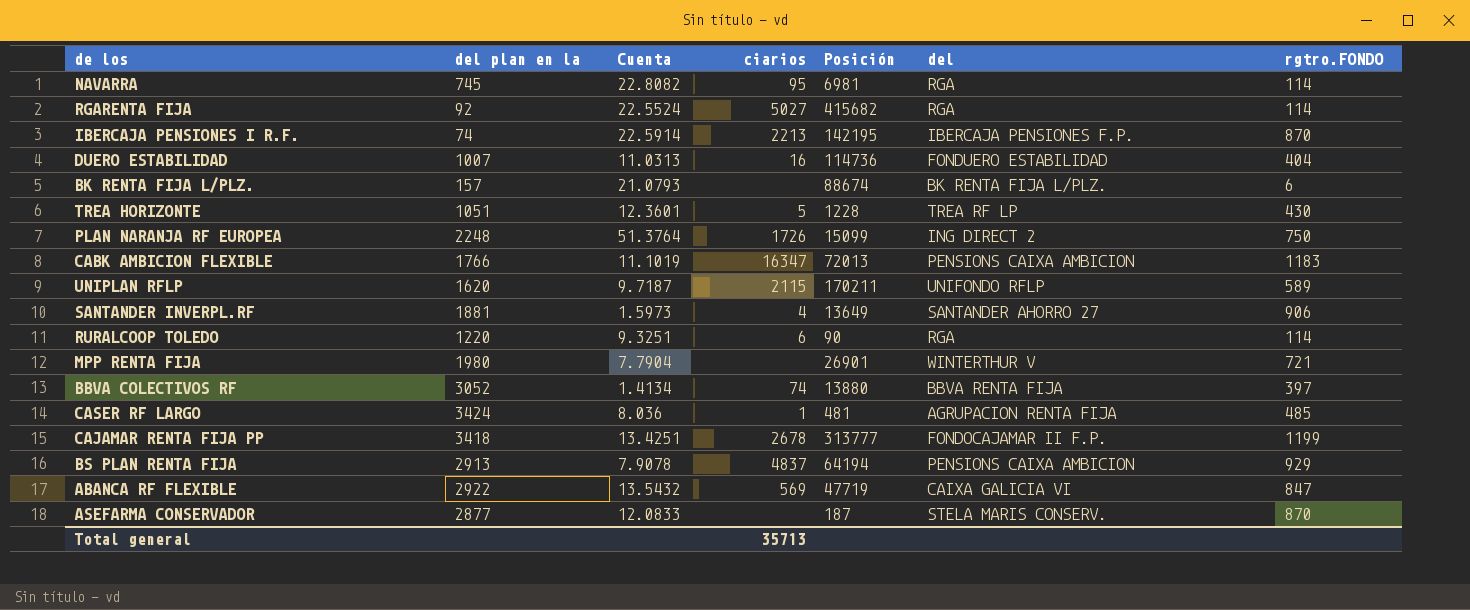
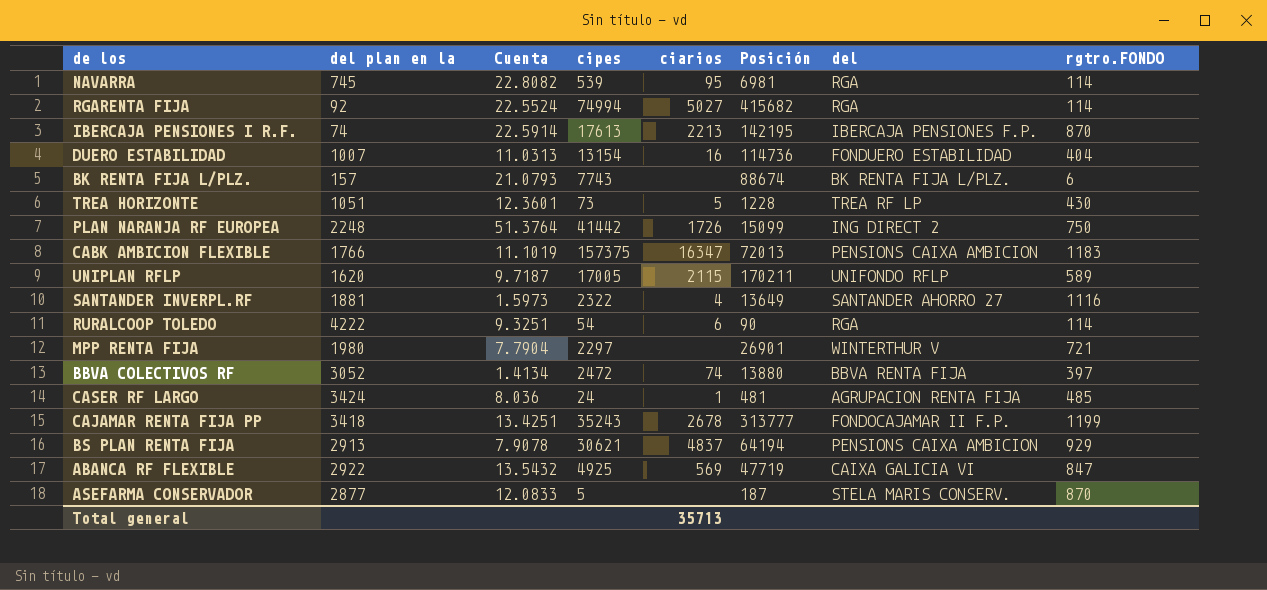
column cipes | position: none -> 4
SANTANDER INVERPL.RF | rgtro.FONDO: 906 -> 1116
RURALCOOP TOLEDO | del plan en la: 1220 -> 4222

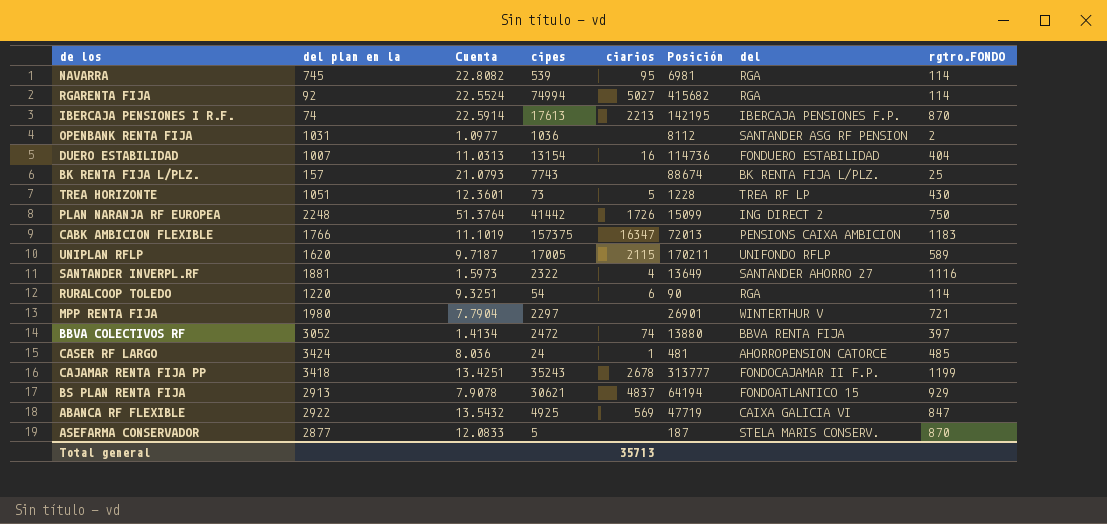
row OPENBANK RENTA FIJA: none -> 1031 | 1.0977 | 1036 | none | 8112 | SANTANDER ASG RF PENSION | 2
BK RENTA FIJA L/PLZ. | rgtro.FONDO: 6 -> 25
RURALCOOP TOLEDO | del plan en la: 4222 -> 1220
CASER RF LARGO | del: AGRUPACION RENTA FIJA -> AHORROPENSION CATORCE
BS PLAN RENTA FIJA | del: PENSIONS CAIXA AMBICION -> FONDOATLANTICO 15

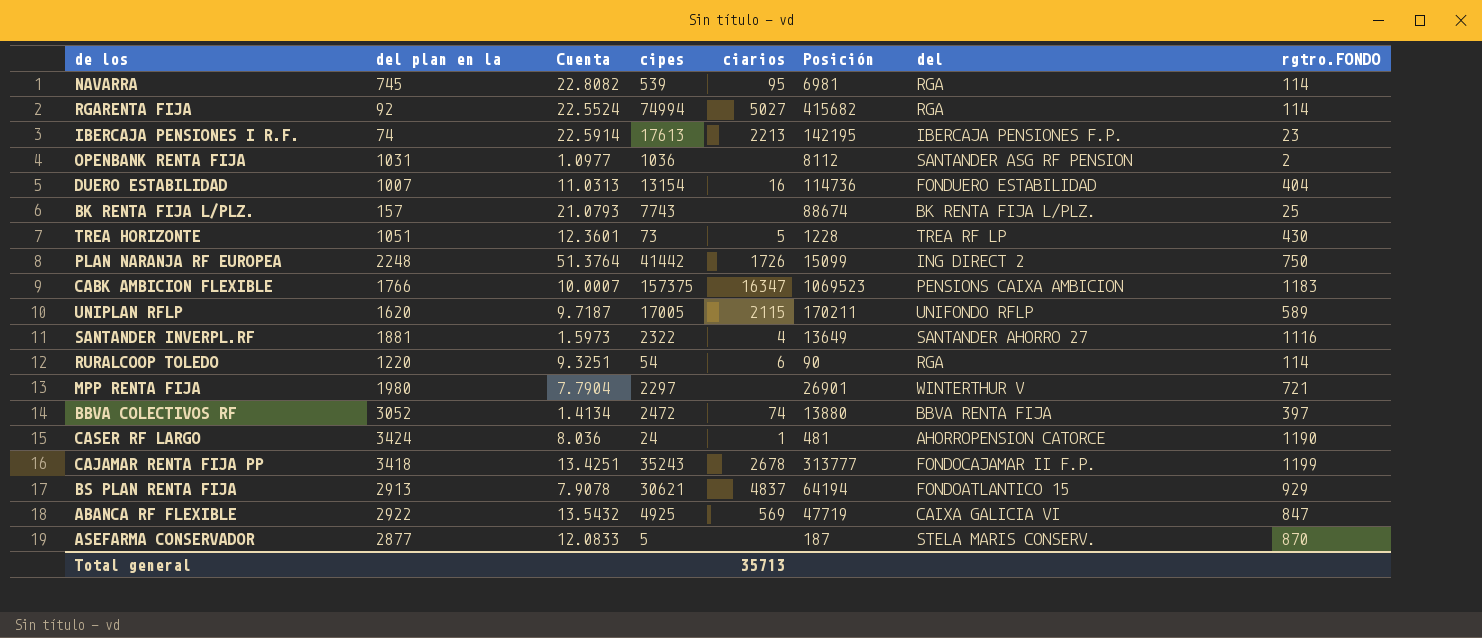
IBERCAJA PENSIONES I R.F. | rgtro.FONDO: 870 -> 23
CABK AMBICION FLEXIBLE | Cuenta: 11.1019 -> 10.0007
CABK AMBICION FLEXIBLE | Posición: 72013 -> 1069523
CASER RF LARGO | rgtro.FONDO: 485 -> 1190

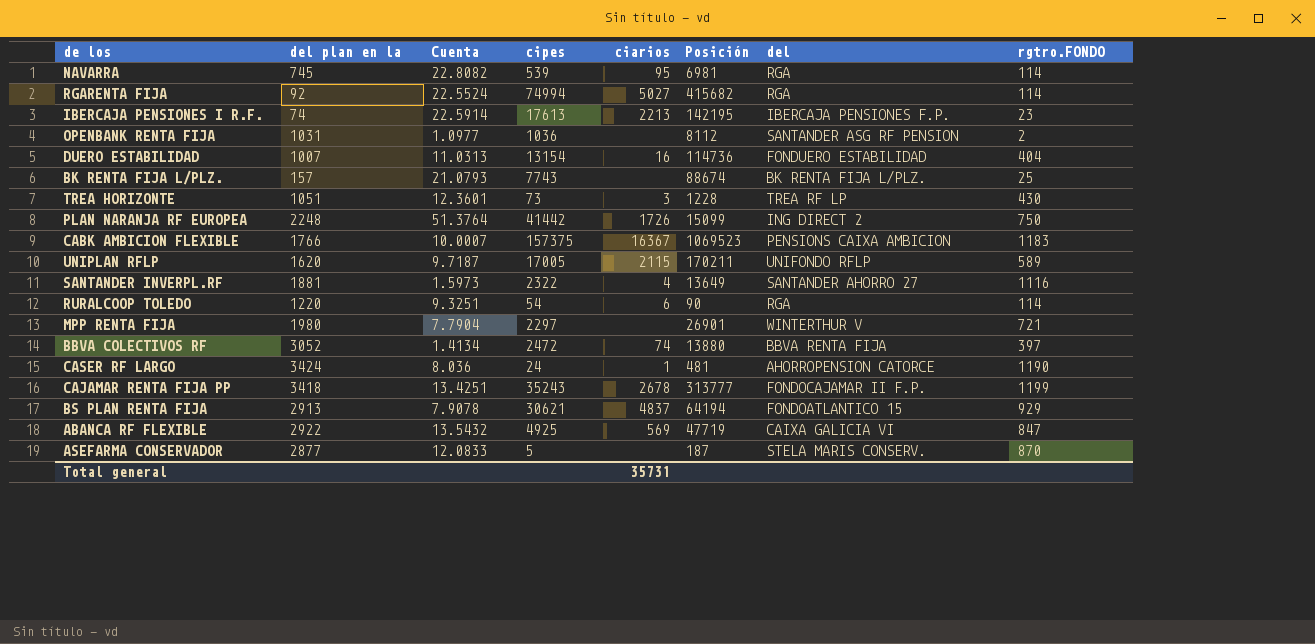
TREA HORIZONTE | ciarios: 5 -> 3
CABK AMBICION FLEXIBLE | ciarios: 16347 -> 16367
Total general | ciarios: 35713 -> 35731

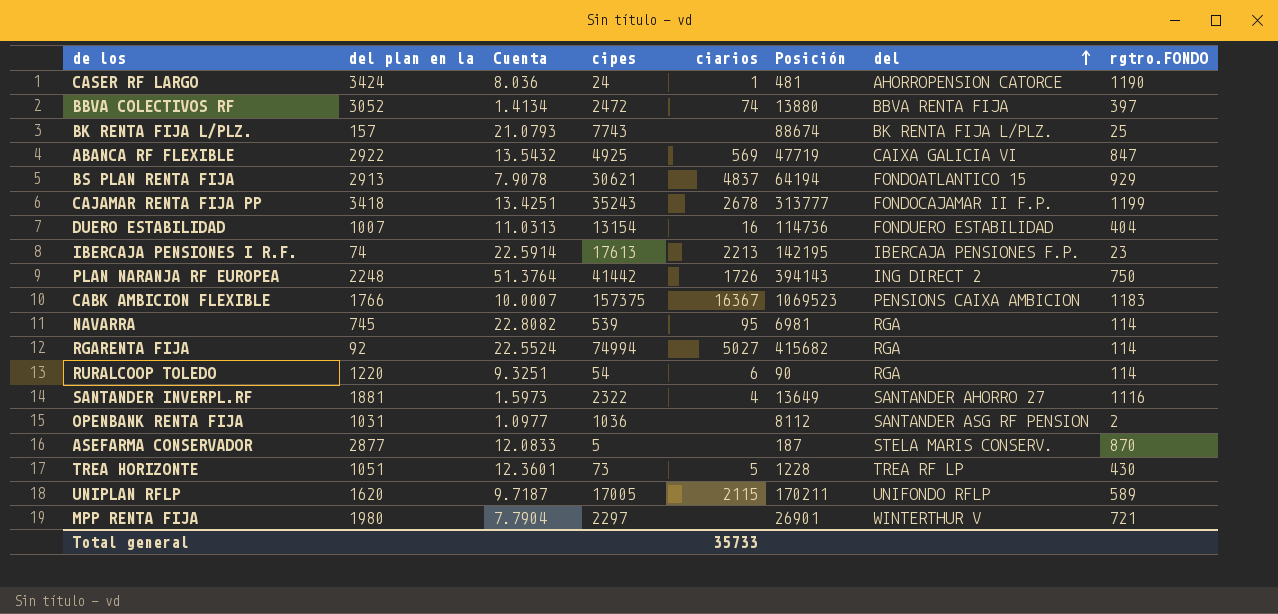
row order: none -> del ascending
PLAN NARANJA RF EUROPEA | Posición: 15099 -> 394143
TREA HORIZONTE | ciarios: 3 -> 5
Total general | ciarios: 35731 -> 35733

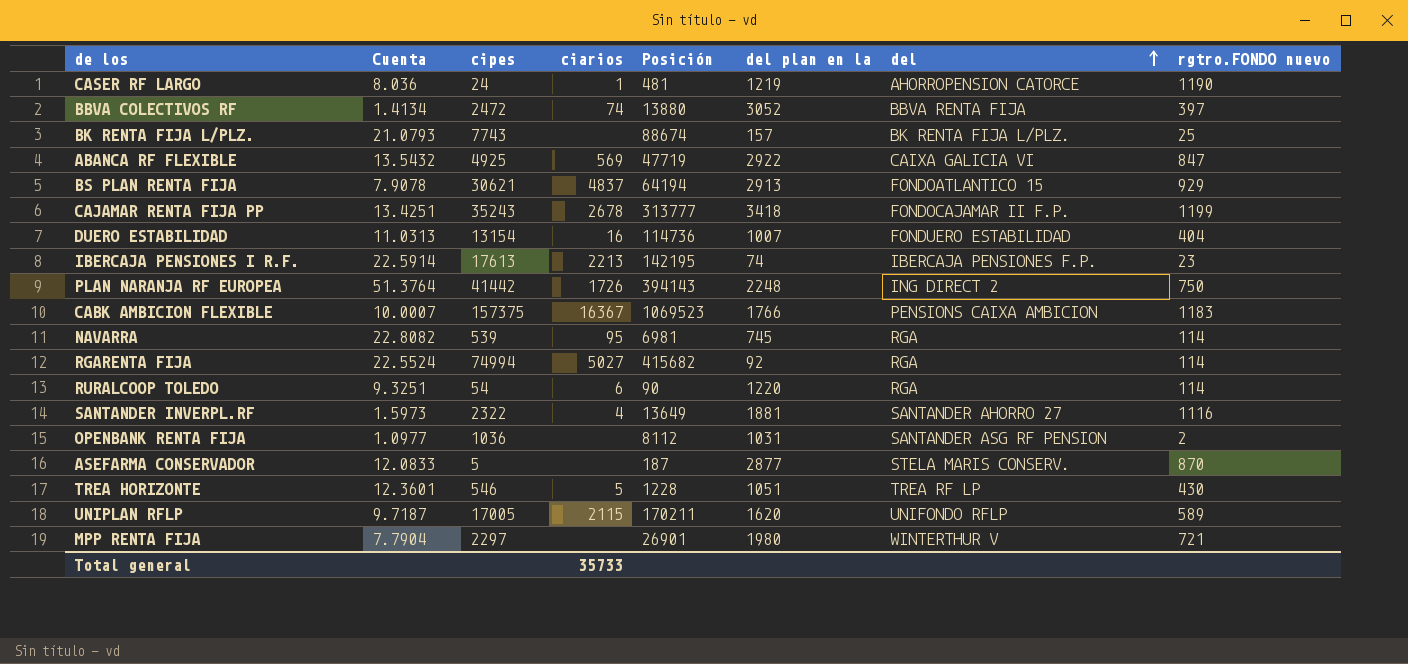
column del plan en la | position: 2 -> 6
column name: rgtro.FONDO -> rgtro.FONDO nuevo
CASER RF LARGO | del plan en la: 3424 -> 1219
TREA HORIZONTE | cipes: 73 -> 546

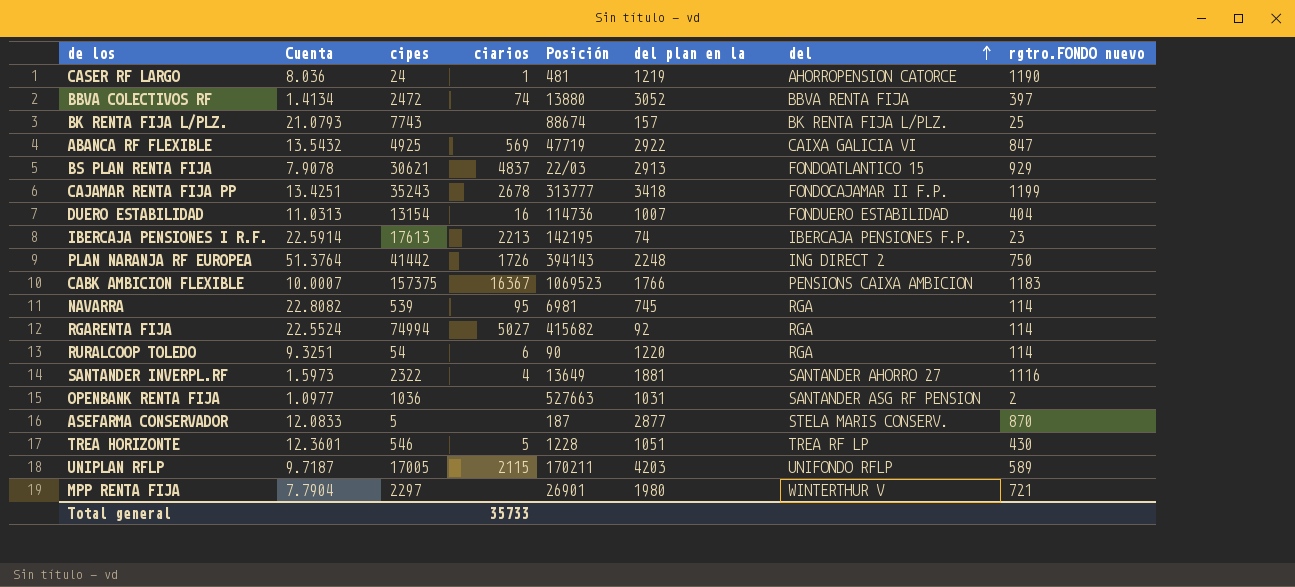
BS PLAN RENTA FIJA | Posición: 64194 -> 22/03
OPENBANK RENTA FIJA | Posición: 8112 -> 527663
UNIPLAN RFLP | del plan en la: 1620 -> 4203

